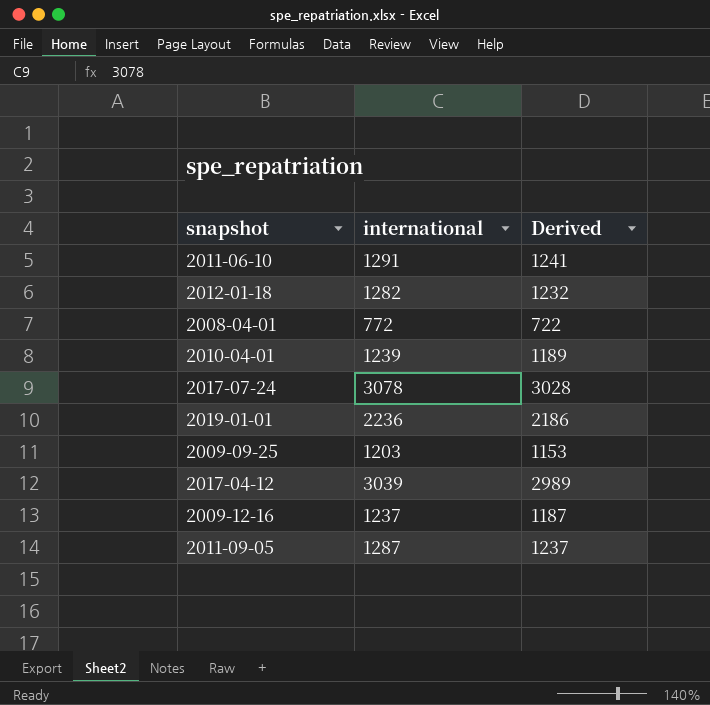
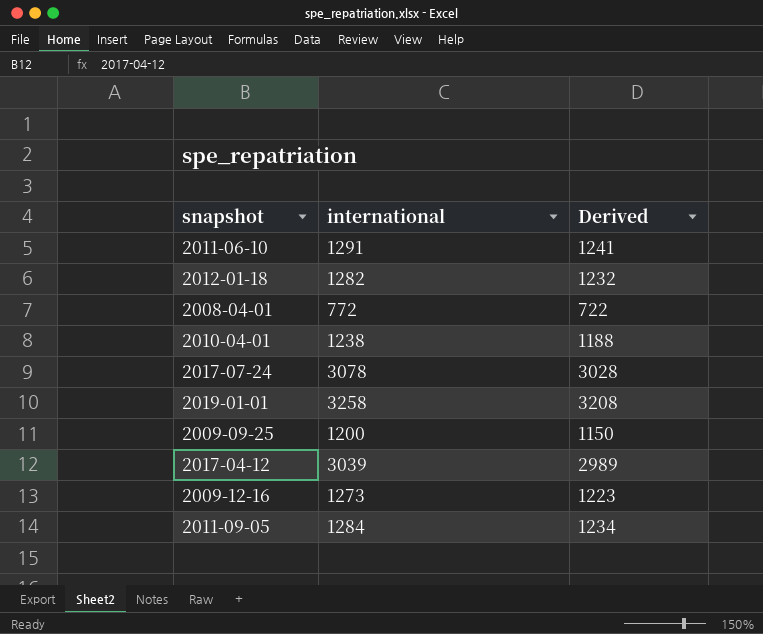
2010-04-01 | international: 1239 -> 1238
2010-04-01 | Derived: 1189 -> 1188
2019-01-01 | international: 2236 -> 3258
2019-01-01 | Derived: 2186 -> 3208
2009-09-25 | international: 1203 -> 1200
2009-09-25 | Derived: 1153 -> 1150
2009-12-16 | international: 1237 -> 1273
2009-12-16 | Derived: 1187 -> 1223
2011-09-05 | international: 1287 -> 1284
2011-09-05 | Derived: 1237 -> 1234

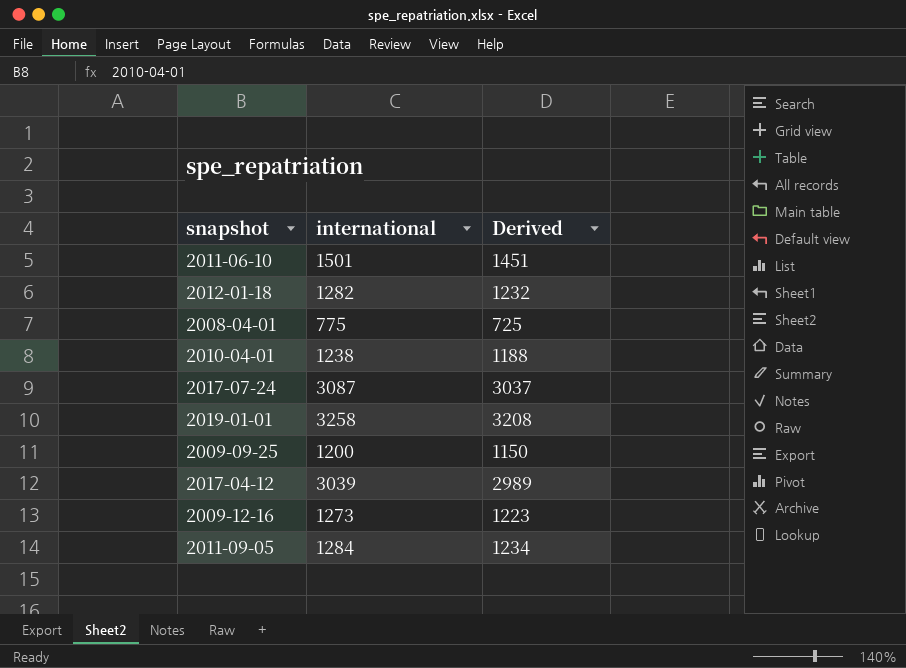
2011-06-10 | international: 1291 -> 1501
2011-06-10 | Derived: 1241 -> 1451
2008-04-01 | international: 772 -> 775
2008-04-01 | Derived: 722 -> 725
2017-07-24 | international: 3078 -> 3087
2017-07-24 | Derived: 3028 -> 3037

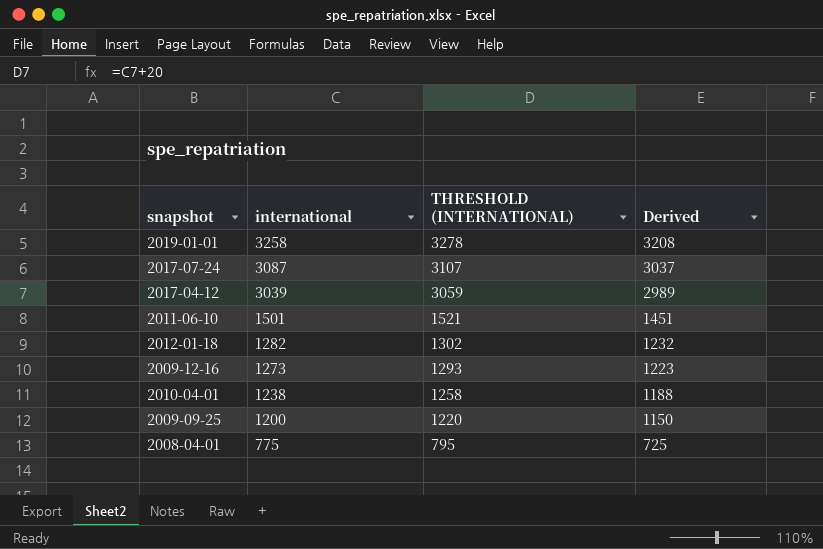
row order: none -> international descending
column THRESHOLD (INTERNATIONAL) | formula: none -> [international] + 20
row 2011-09-05: 1284 | 1234 -> none

